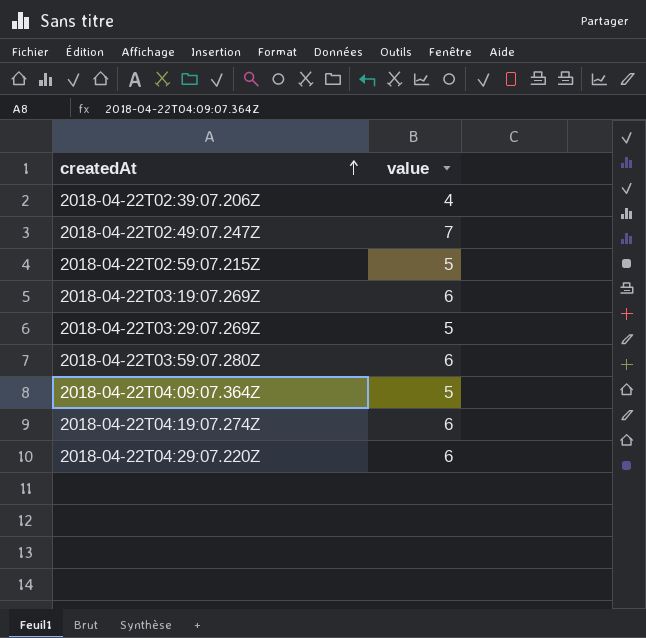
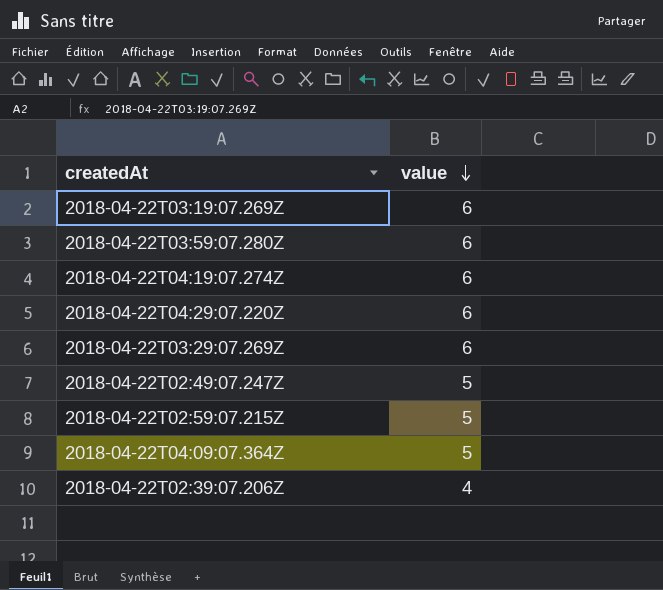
row order: createdAt ascending -> value descending
2018-04-22T03:29:07.269Z | value: 5 -> 6
2018-04-22T02:49:07.247Z | value: 7 -> 5

